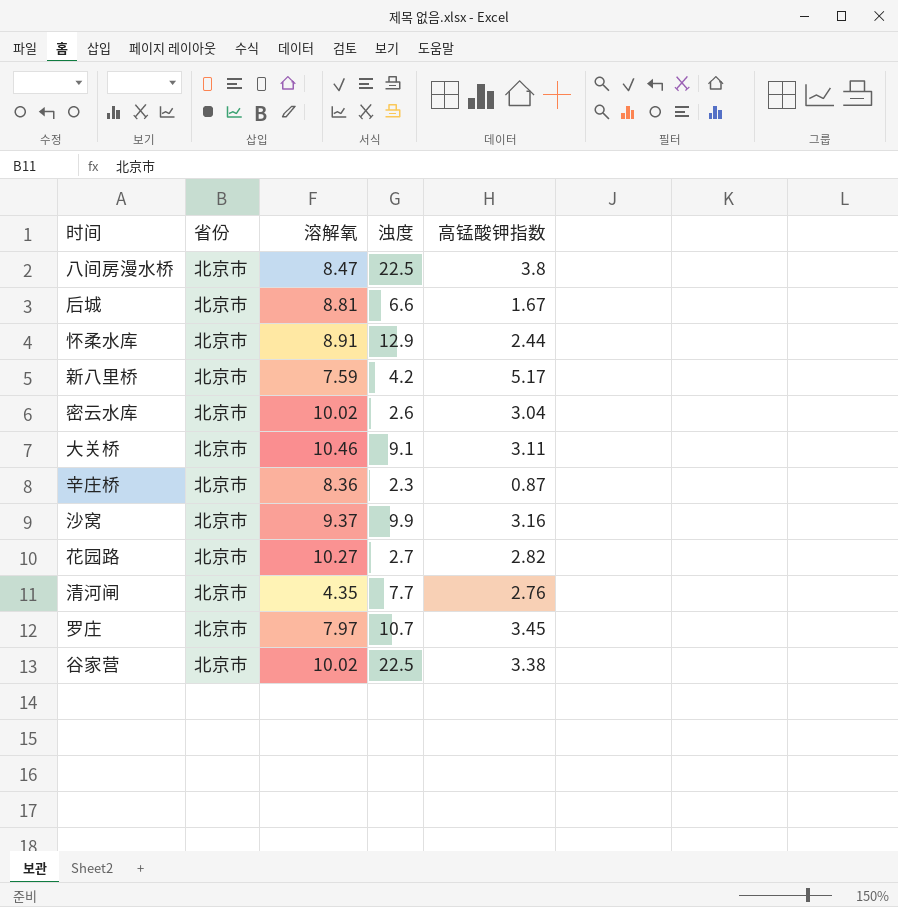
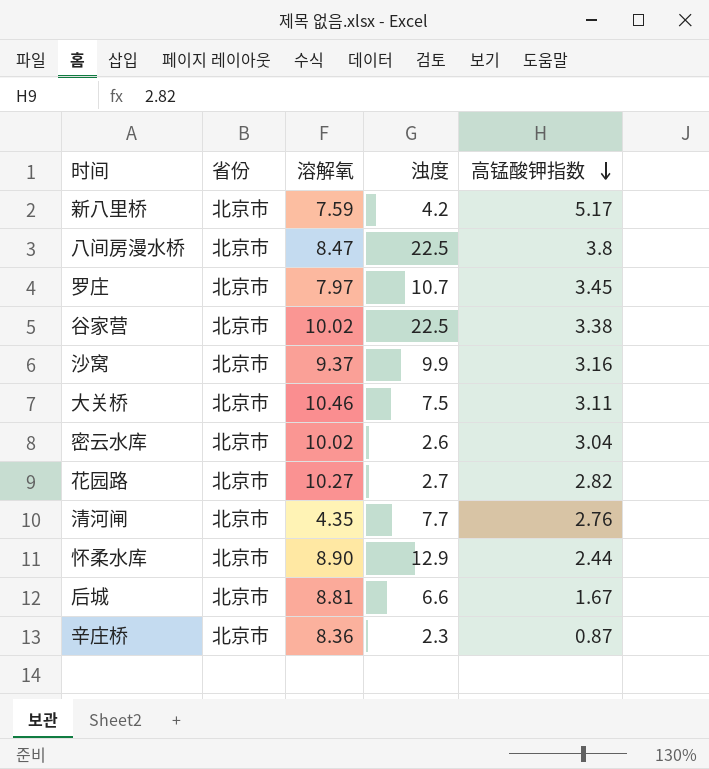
row order: none -> 高锰酸钾指数 descending
大关桥 | 浊度: 9.1 -> 7.5
怀柔水库 | 溶解氧: 8.91 -> 8.90

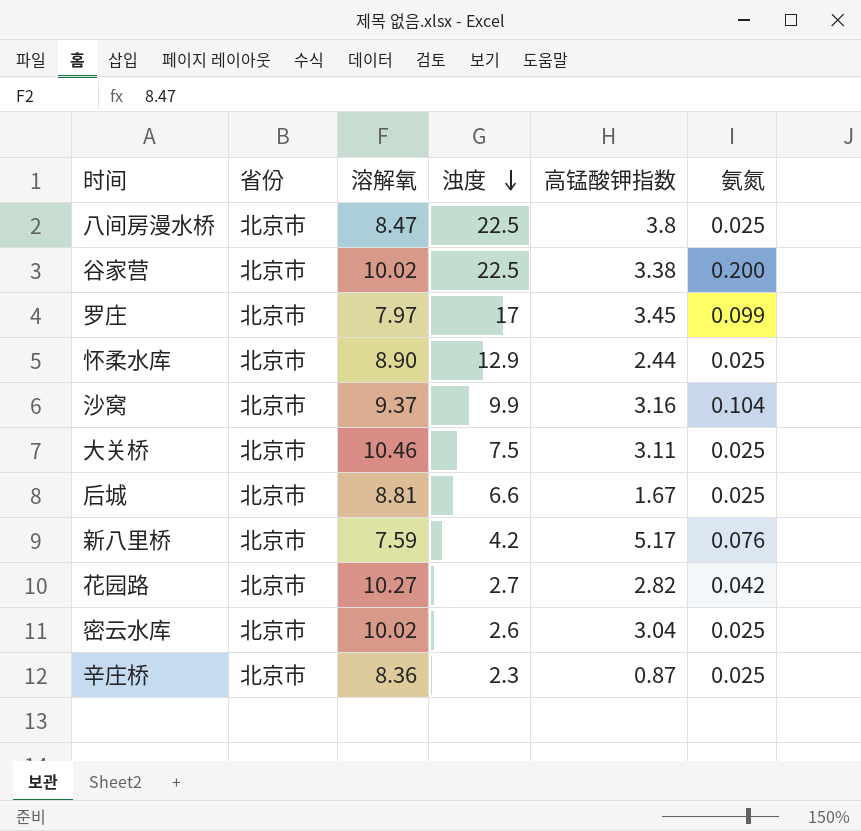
row order: 高锰酸钾指数 descending -> 浊度 descending
column 氨氮 | position: none -> 6
row 清河闸: 北京市 | 4.35 | 7.7 | 2.76 -> none
罗庄 | 浊度: 10.7 -> 17

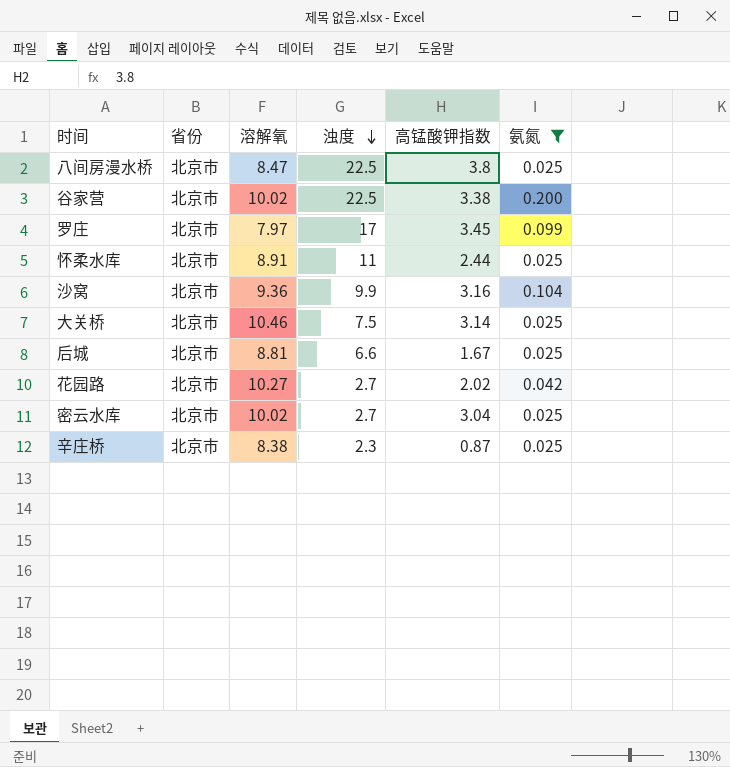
filter: none -> 氨氮 != 0.076
怀柔水库 | 溶解氧: 8.90 -> 8.91
怀柔水库 | 浊度: 12.9 -> 11
沙窝 | 溶解氧: 9.37 -> 9.36
大关桥 | 高锰酸钾指数: 3.11 -> 3.14
花园路 | 高锰酸钾指数: 2.82 -> 2.02
密云水库 | 浊度: 2.6 -> 2.7
辛庄桥 | 溶解氧: 8.36 -> 8.38

